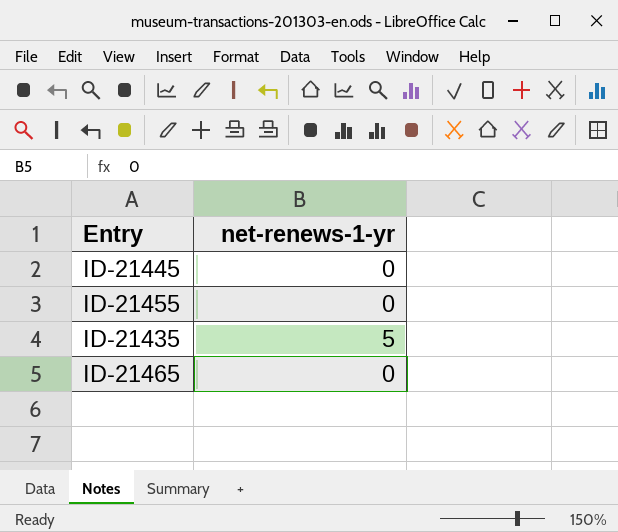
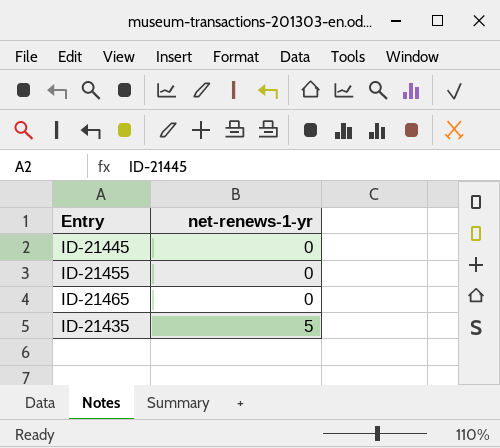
row order: none -> net-renews-1-yr ascending

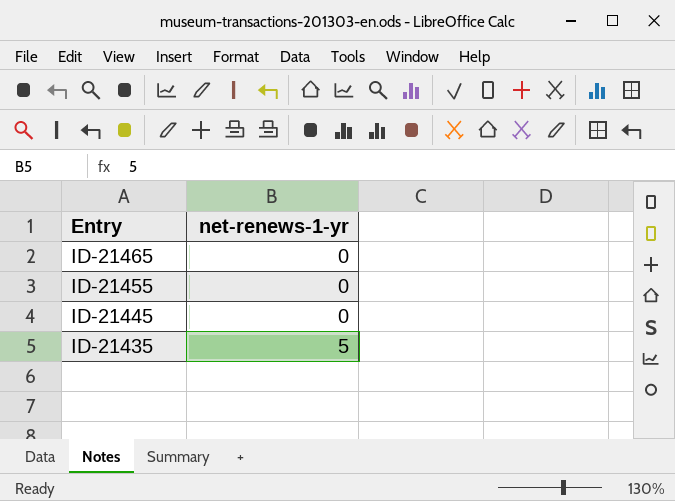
row order: net-renews-1-yr ascending -> Entry descending

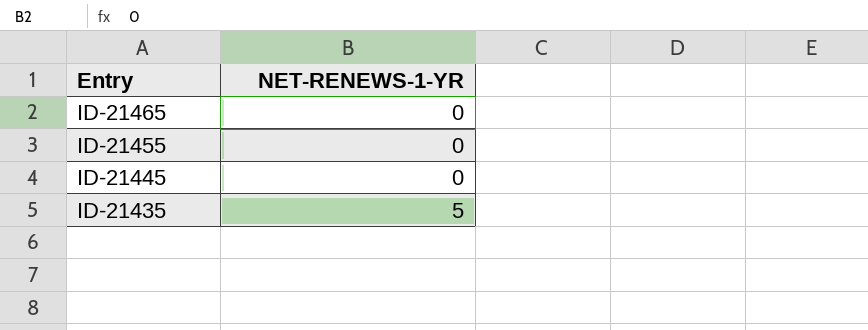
column name: net-renews-1-yr -> NET-RENEWS-1-YR

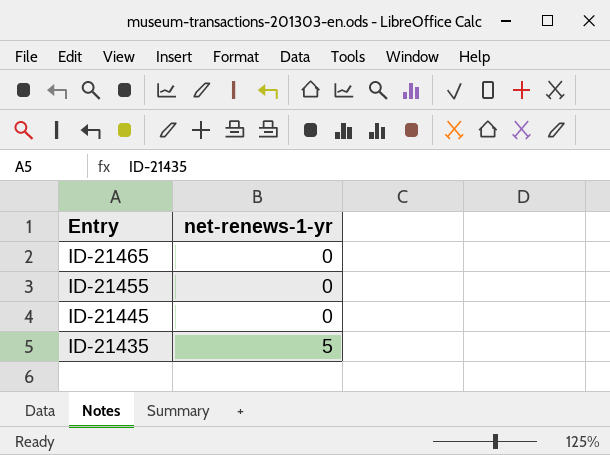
column name: NET-RENEWS-1-YR -> net-renews-1-yr

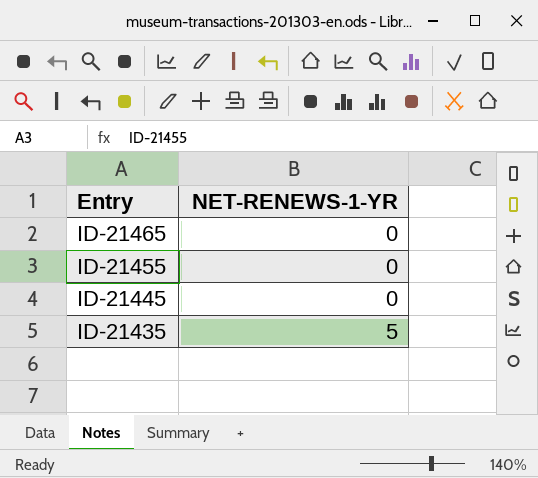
column name: net-renews-1-yr -> NET-RENEWS-1-YR

